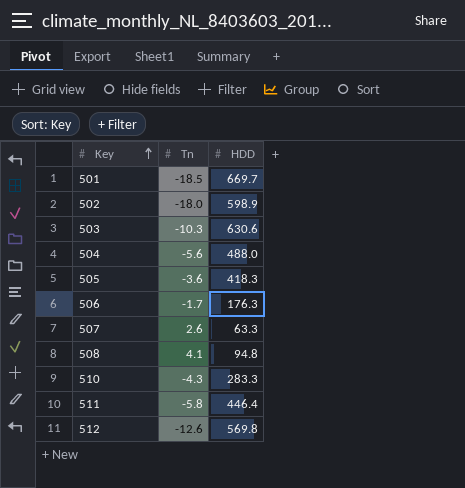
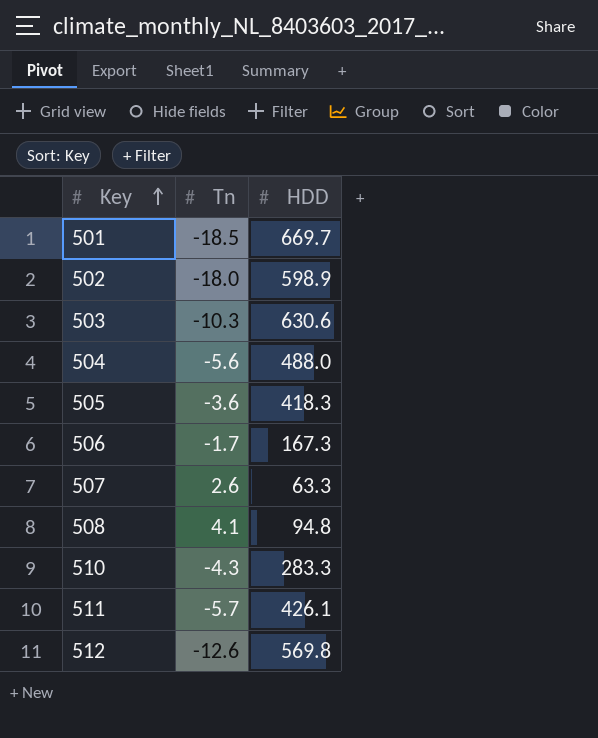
506 | HDD: 176.3 -> 167.3
511 | Tn: -5.8 -> -5.7
511 | HDD: 446.4 -> 426.1

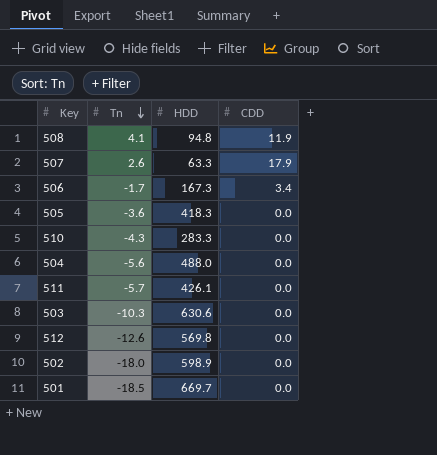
row order: Key ascending -> Tn descending
column CDD | position: none -> 4

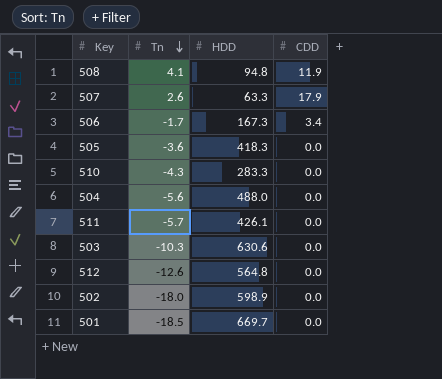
512 | HDD: 569.8 -> 564.8

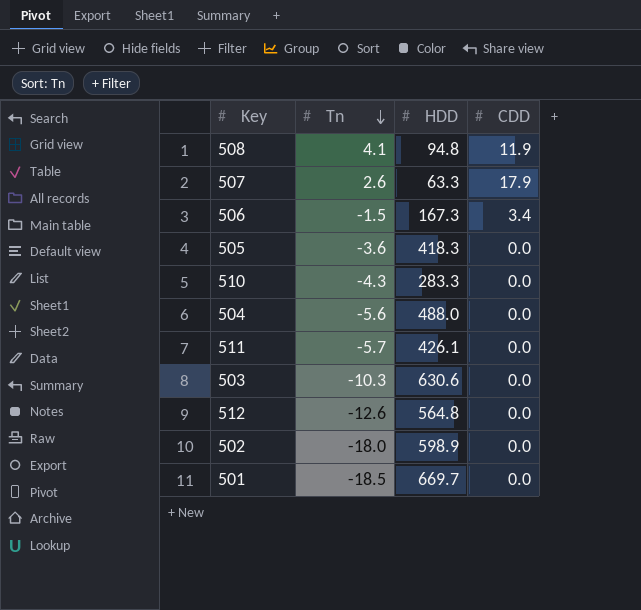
506 | Tn: -1.7 -> -1.5

